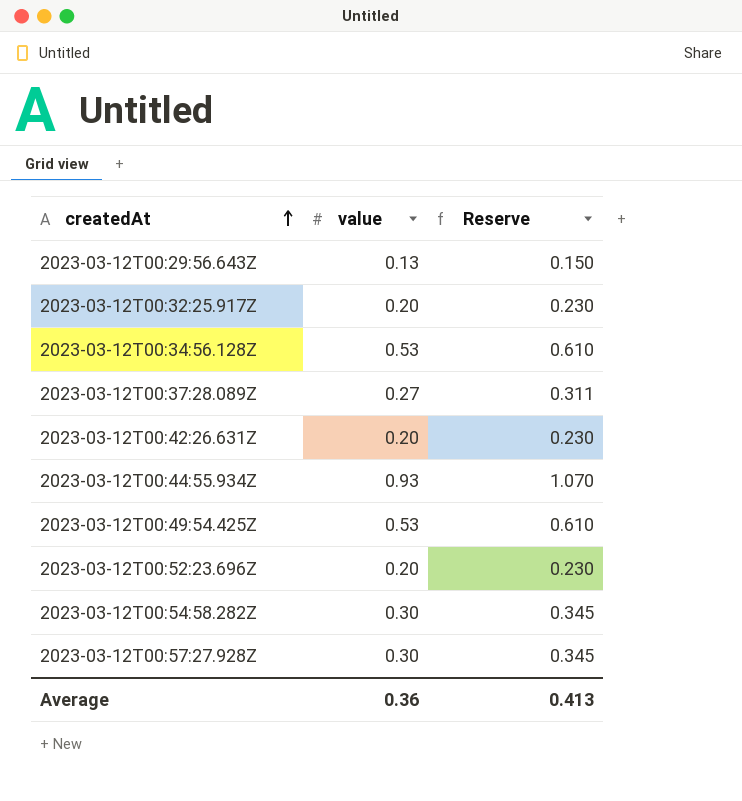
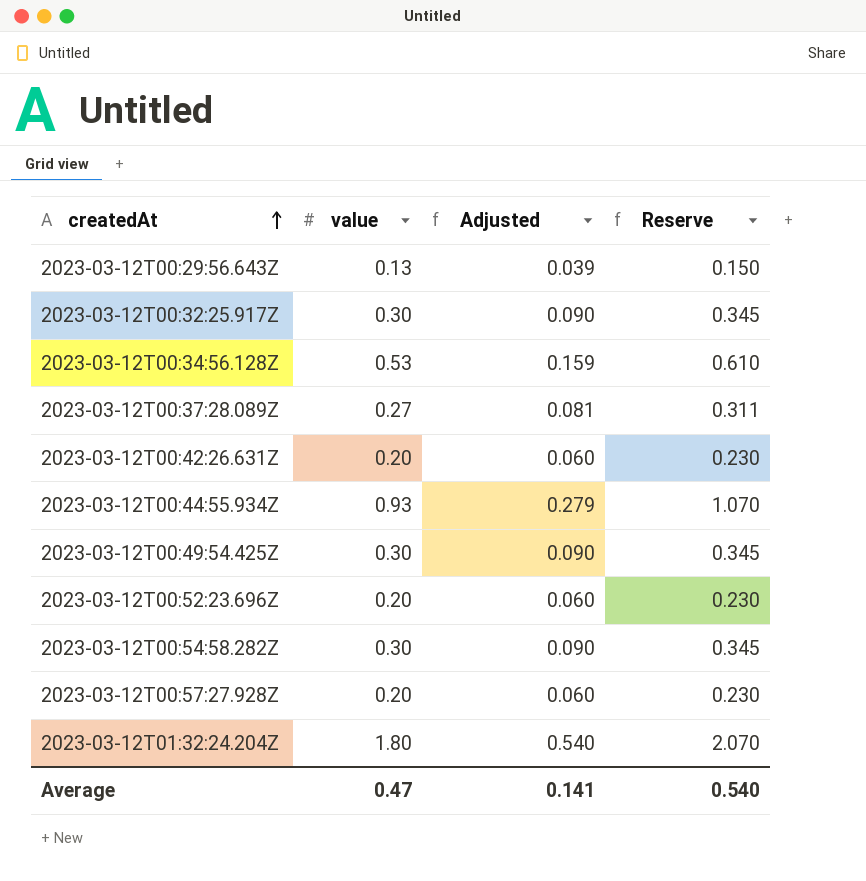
column Adjusted | formula: none -> [value] * 0.3
2023-03-12T00:32:25.917Z | value: 0.20 -> 0.30
2023-03-12T00:32:25.917Z | Reserve: 0.230 -> 0.345
2023-03-12T00:49:54.425Z | value: 0.53 -> 0.30
2023-03-12T00:49:54.425Z | Reserve: 0.610 -> 0.345
2023-03-12T00:57:27.928Z | value: 0.30 -> 0.20
2023-03-12T00:57:27.928Z | Reserve: 0.345 -> 0.230
row 2023-03-12T01:32:24.204Z: none -> 1.80 | 0.540 | 2.070
Average | value: 0.36 -> 0.47
Average | Reserve: 0.413 -> 0.540

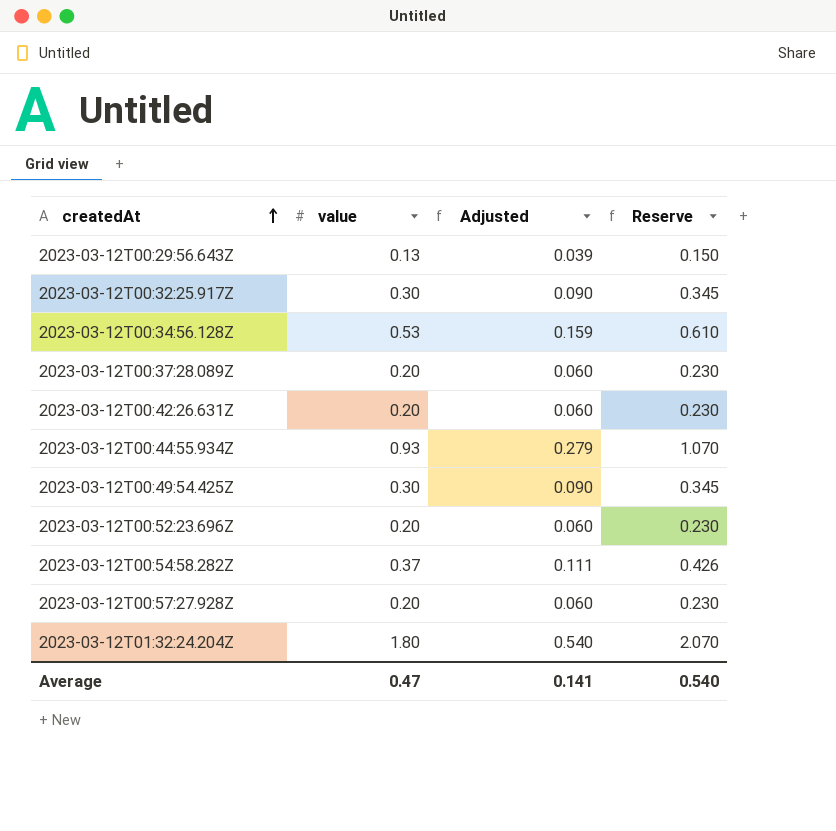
2023-03-12T00:37:28.089Z | value: 0.27 -> 0.20
2023-03-12T00:37:28.089Z | Adjusted: 0.081 -> 0.060
2023-03-12T00:37:28.089Z | Reserve: 0.311 -> 0.230
2023-03-12T00:54:58.282Z | value: 0.30 -> 0.37
2023-03-12T00:54:58.282Z | Adjusted: 0.090 -> 0.111
2023-03-12T00:54:58.282Z | Reserve: 0.345 -> 0.426

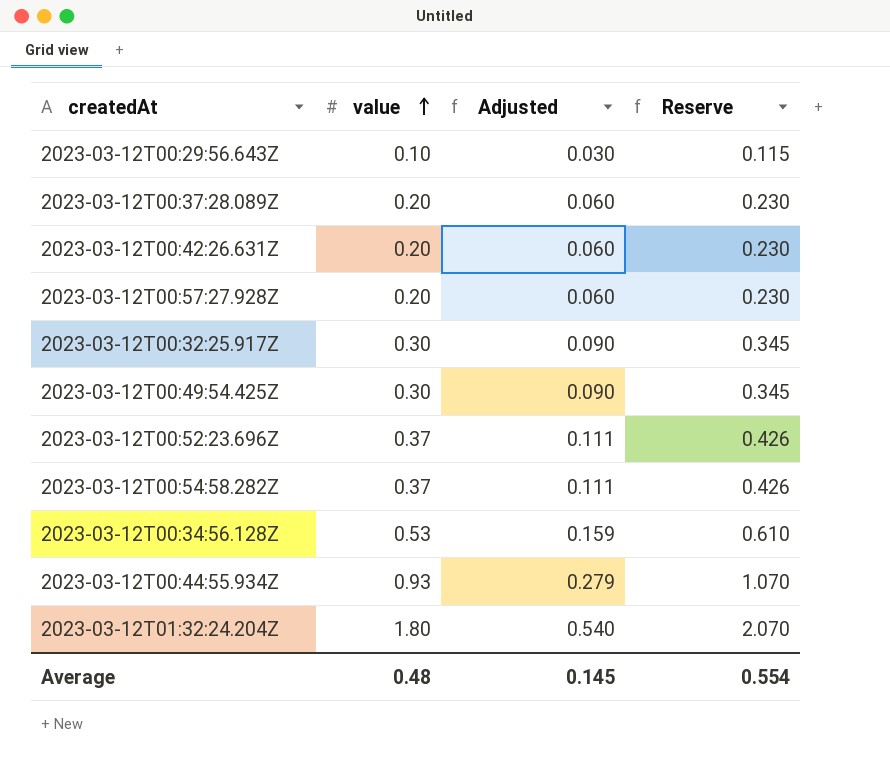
row order: createdAt ascending -> value ascending
2023-03-12T00:29:56.643Z | value: 0.13 -> 0.10
2023-03-12T00:29:56.643Z | Adjusted: 0.039 -> 0.030
2023-03-12T00:29:56.643Z | Reserve: 0.150 -> 0.115
2023-03-12T00:52:23.696Z | value: 0.20 -> 0.37
2023-03-12T00:52:23.696Z | Adjusted: 0.060 -> 0.111
2023-03-12T00:52:23.696Z | Reserve: 0.230 -> 0.426
Average | value: 0.47 -> 0.48
Average | Adjusted: 0.141 -> 0.145
Average | Reserve: 0.540 -> 0.554

